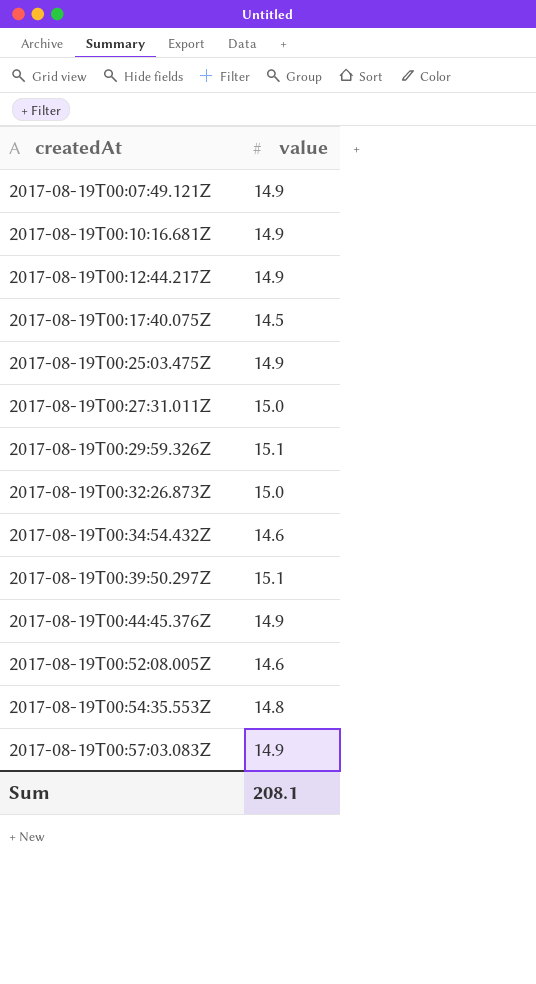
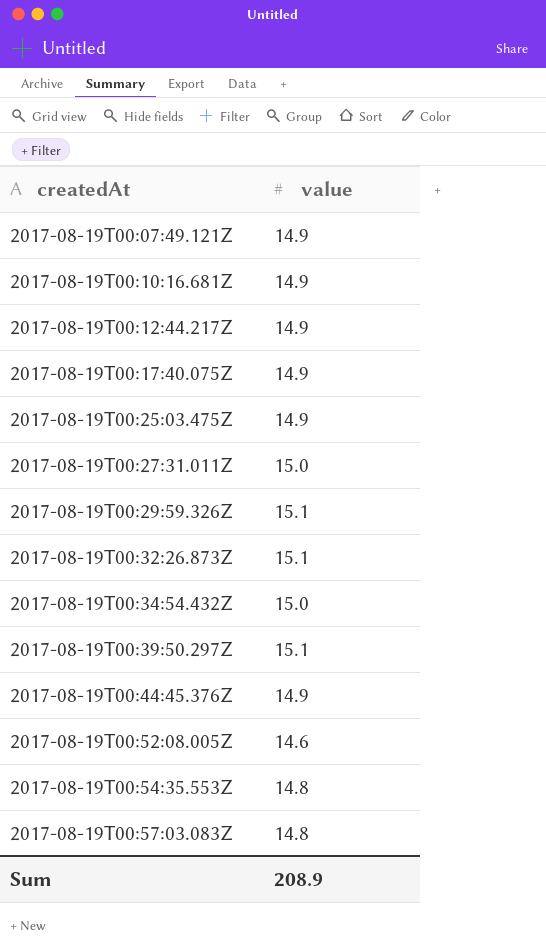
2017-08-19T00:17:40.075Z | value: 14.5 -> 14.9
2017-08-19T00:32:26.873Z | value: 15.0 -> 15.1
2017-08-19T00:34:54.432Z | value: 14.6 -> 15.0
2017-08-19T00:57:03.083Z | value: 14.9 -> 14.8
Sum | value: 208.1 -> 208.9

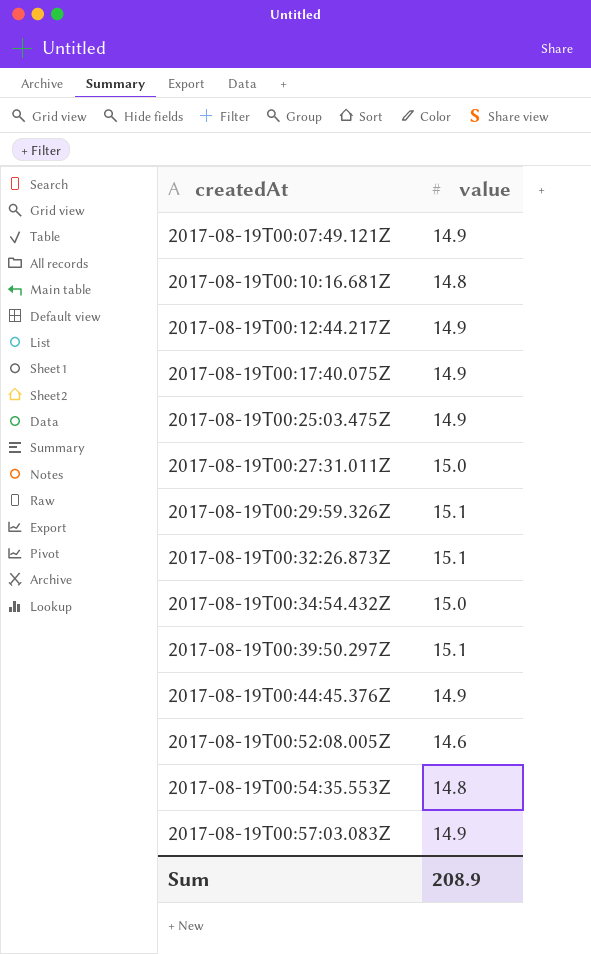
2017-08-19T00:10:16.681Z | value: 14.9 -> 14.8
2017-08-19T00:57:03.083Z | value: 14.8 -> 14.9

